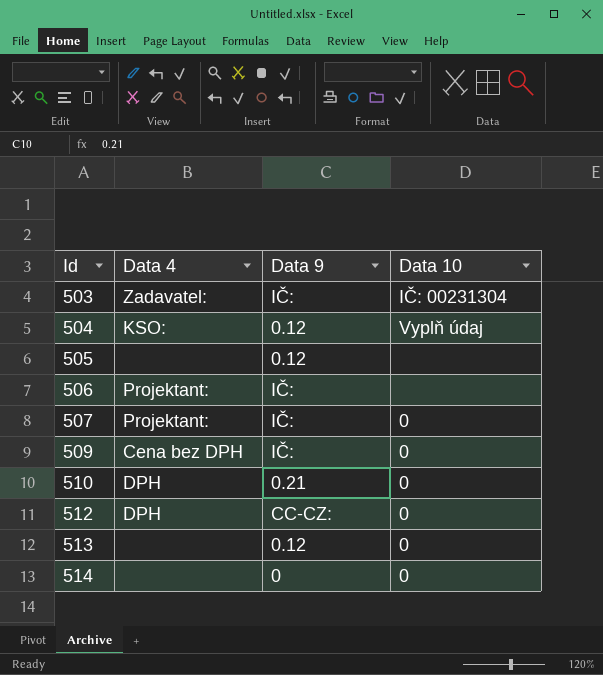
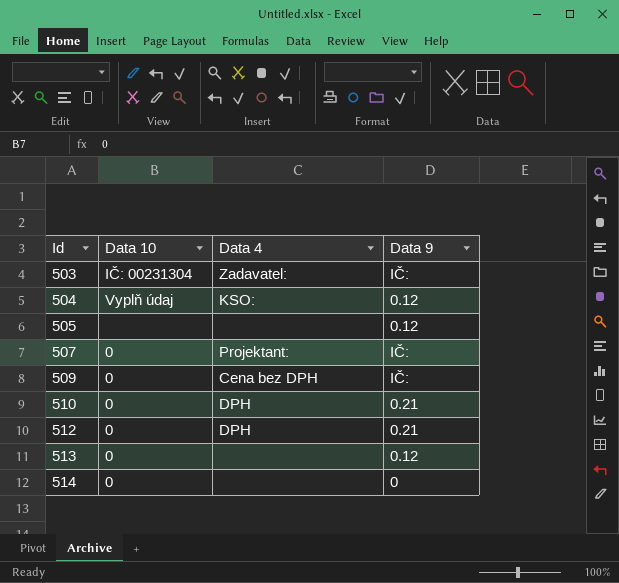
column Data 10 | position: 4 -> 2
row 506: Projektant: | IČ: | none -> none
512 | Data 9: CC-CZ: -> 0.21

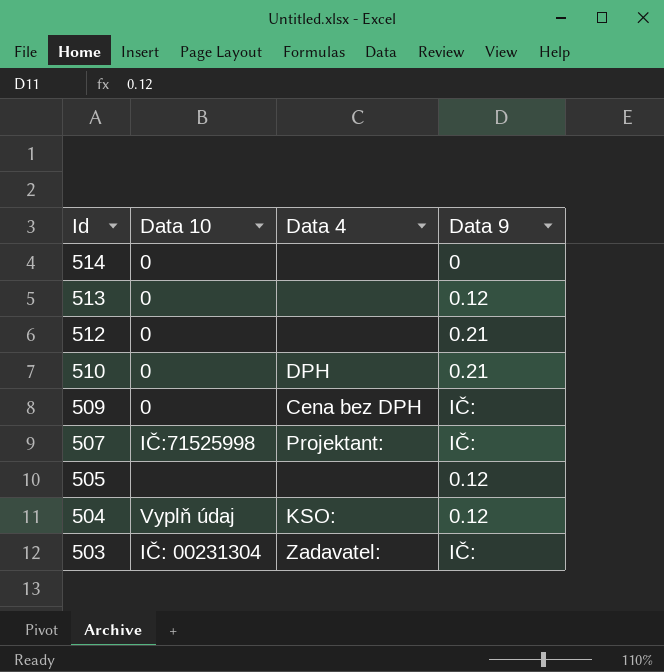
row order: Id ascending -> Id descending
512 | Data 4: DPH -> none
507 | Data 10: 0 -> IČ:71525998

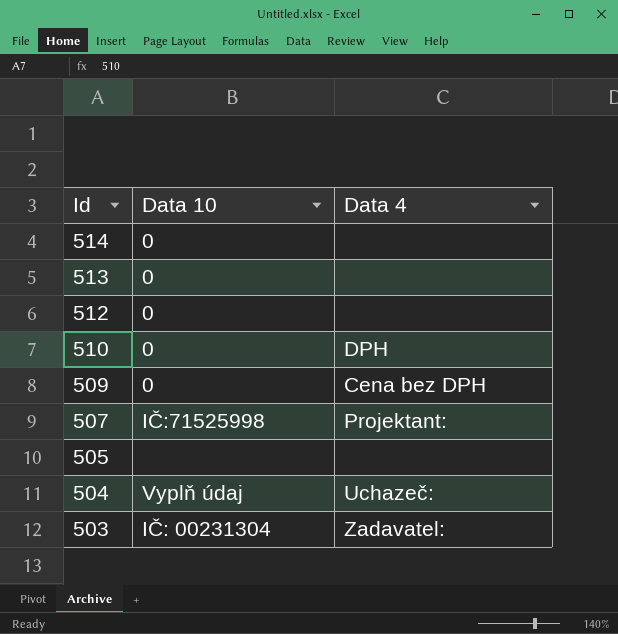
column Data 9 | position: 4 -> none
504 | Data 4: KSO: -> Uchazeč:

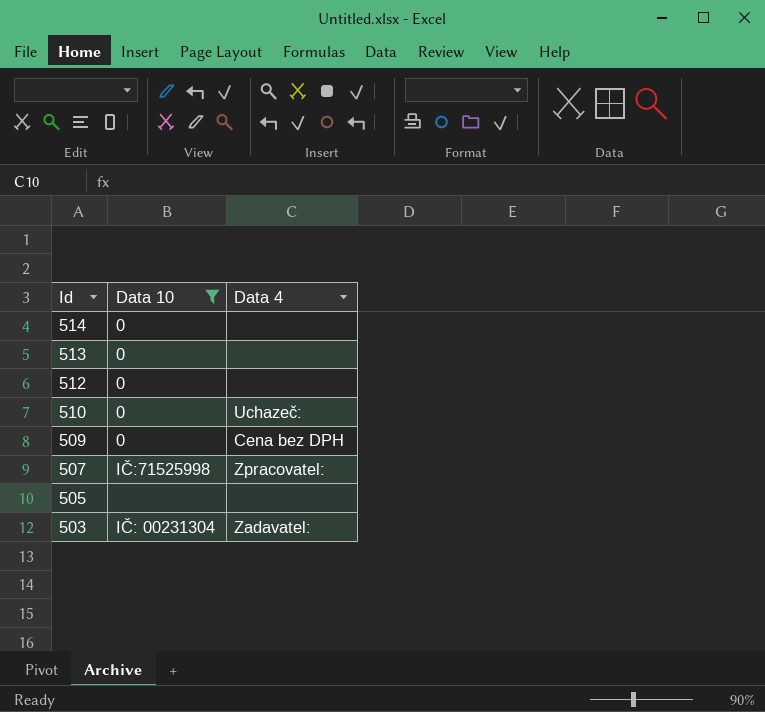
filter: none -> Data 10 != Vyplň údaj
510 | Data 4: DPH -> Uchazeč:
507 | Data 4: Projektant: -> Zpracovatel:

